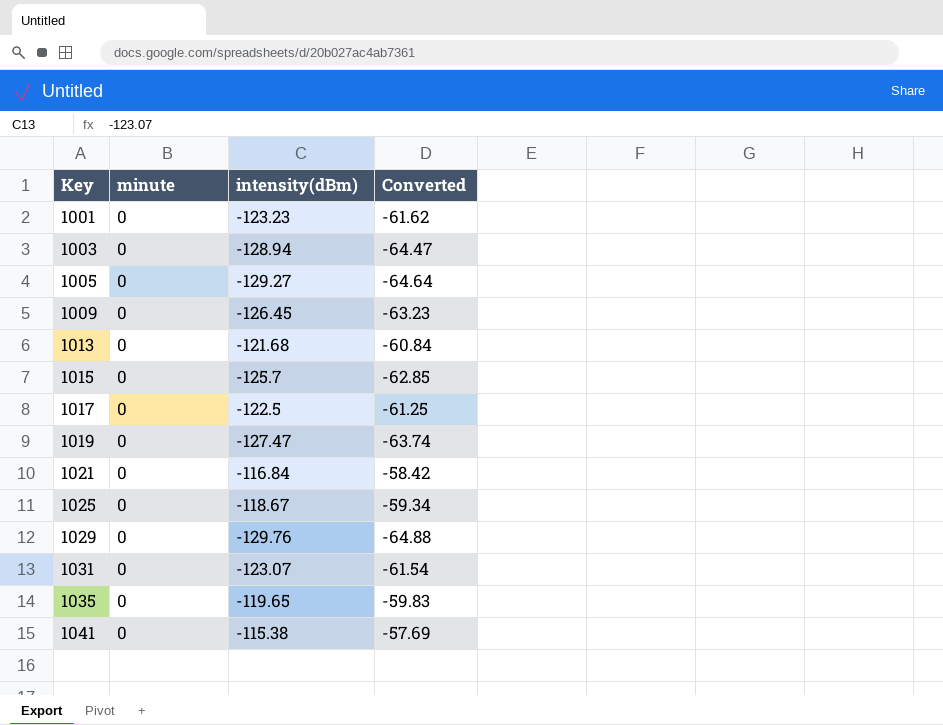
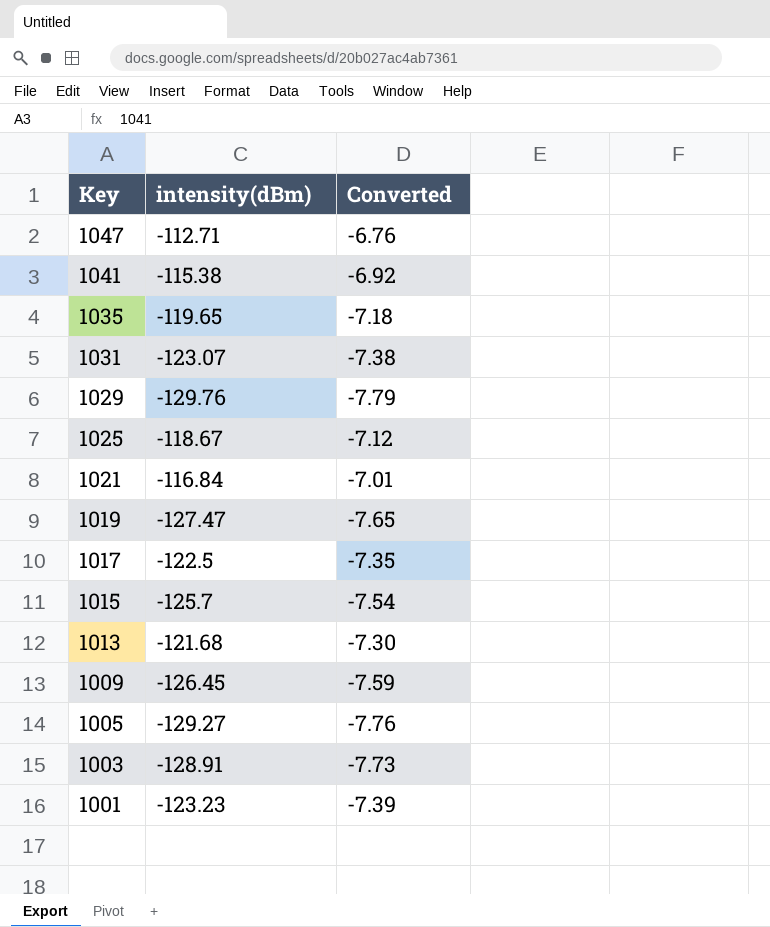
row order: Key ascending -> Key descending
column minute | position: 2 -> none
column Converted | formula: [intensity(dBm)] * 0.5 -> [intensity(dBm)] * 0.06
row 1047: none -> -112.71 | -6.76
1003 | intensity(dBm): -128.94 -> -128.91

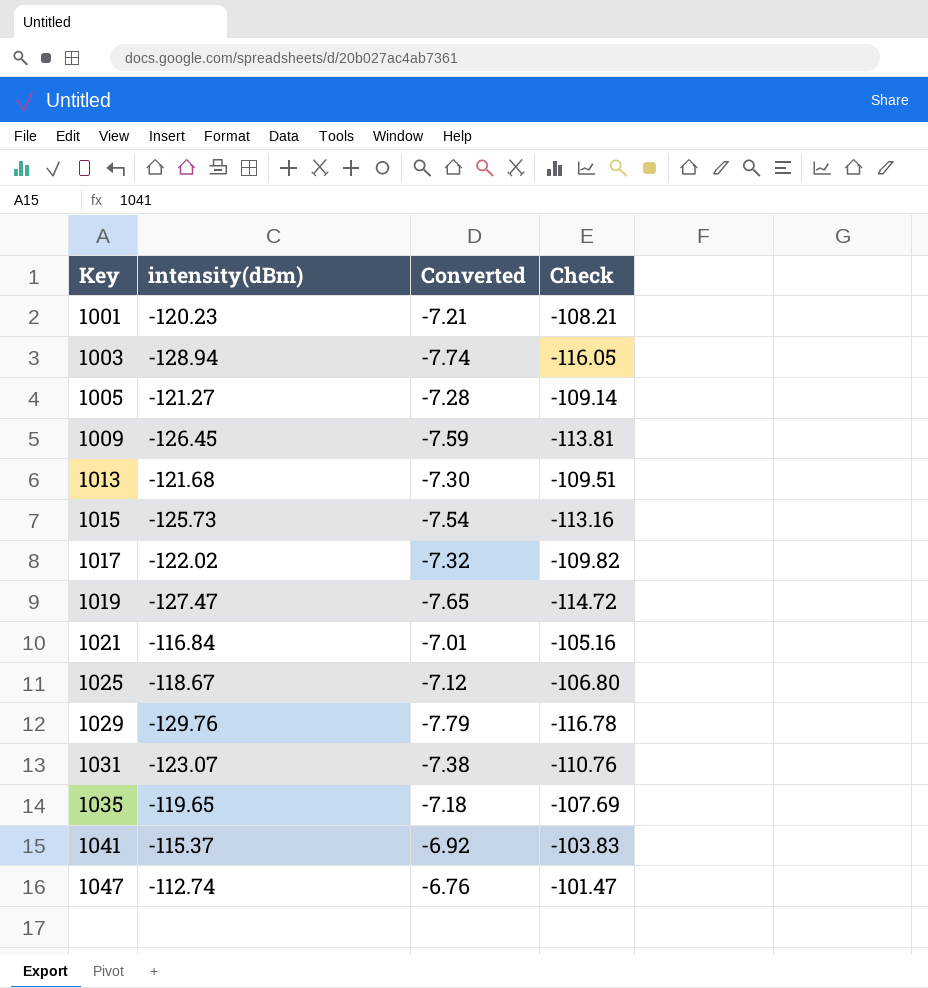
row order: Key descending -> Key ascending
column Check | formula: none -> [intensity(dBm)] * 0.9
1001 | intensity(dBm): -123.23 -> -120.23
1001 | Converted: -7.39 -> -7.21
1003 | intensity(dBm): -128.91 -> -128.94
1003 | Converted: -7.73 -> -7.74
1005 | intensity(dBm): -129.27 -> -121.27
1005 | Converted: -7.76 -> -7.28
1015 | intensity(dBm): -125.7 -> -125.73
1017 | intensity(dBm): -122.5 -> -122.02
1017 | Converted: -7.35 -> -7.32
1041 | intensity(dBm): -115.38 -> -115.37
1047 | intensity(dBm): -112.71 -> -112.74

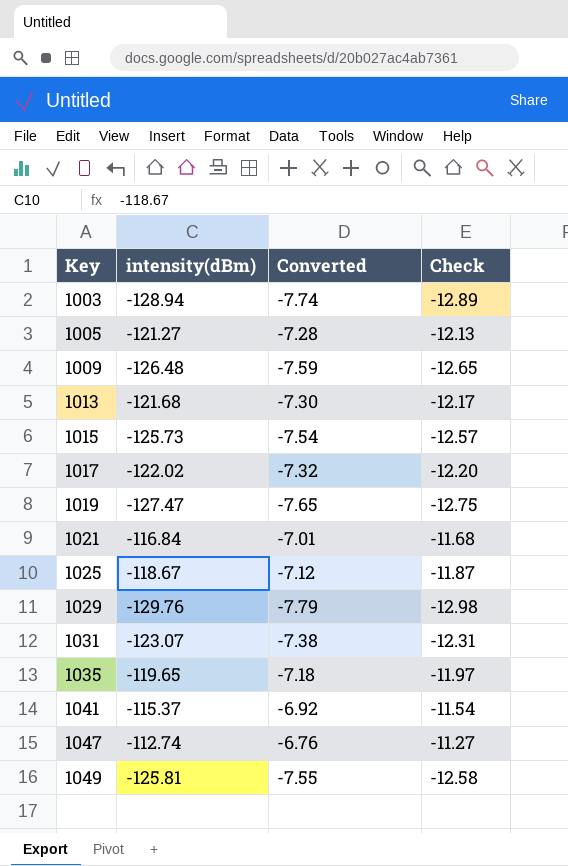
column Check | formula: [intensity(dBm)] * 0.9 -> [intensity(dBm)] * 0.1
row 1001: -120.23 | -7.21 | -108.21 -> none
1009 | intensity(dBm): -126.45 -> -126.48
row 1049: none -> -125.81 | -7.55 | -12.58

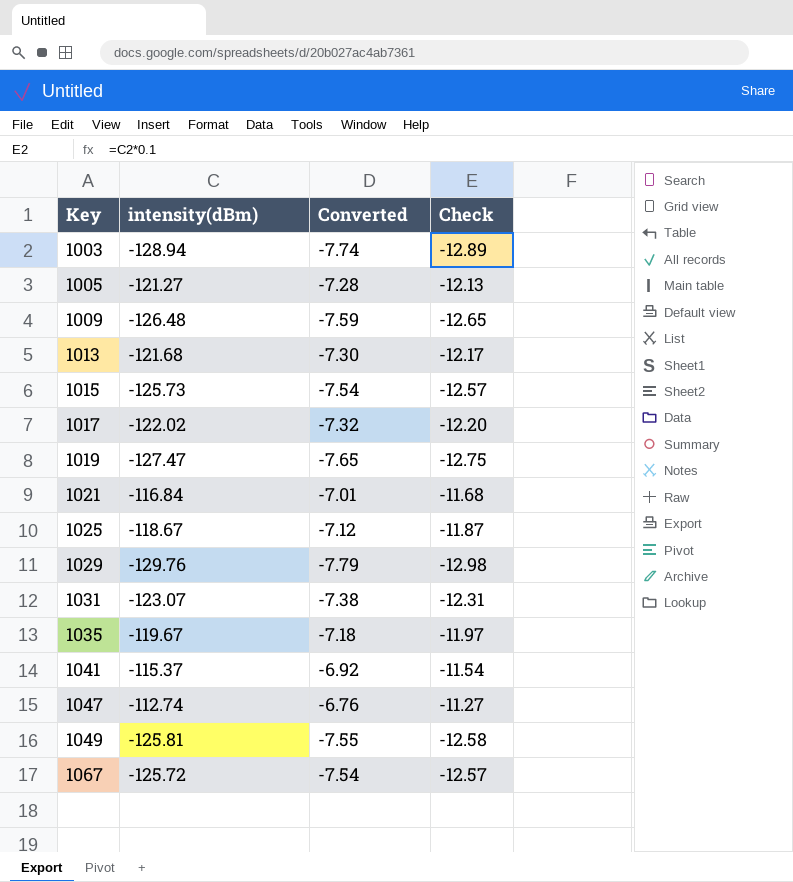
1035 | intensity(dBm): -119.65 -> -119.67
row 1067: none -> -125.72 | -7.54 | -12.57

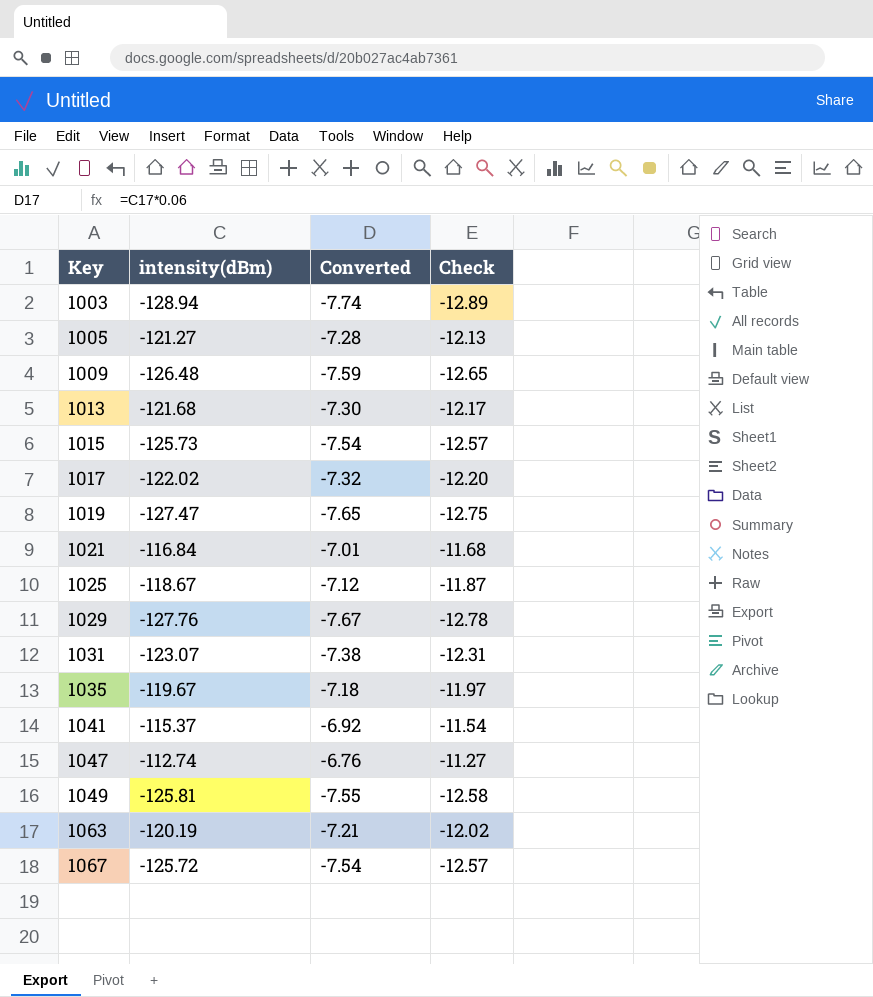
1029 | intensity(dBm): -129.76 -> -127.76
1029 | Converted: -7.79 -> -7.67
1029 | Check: -12.98 -> -12.78
row 1063: none -> -120.19 | -7.21 | -12.02

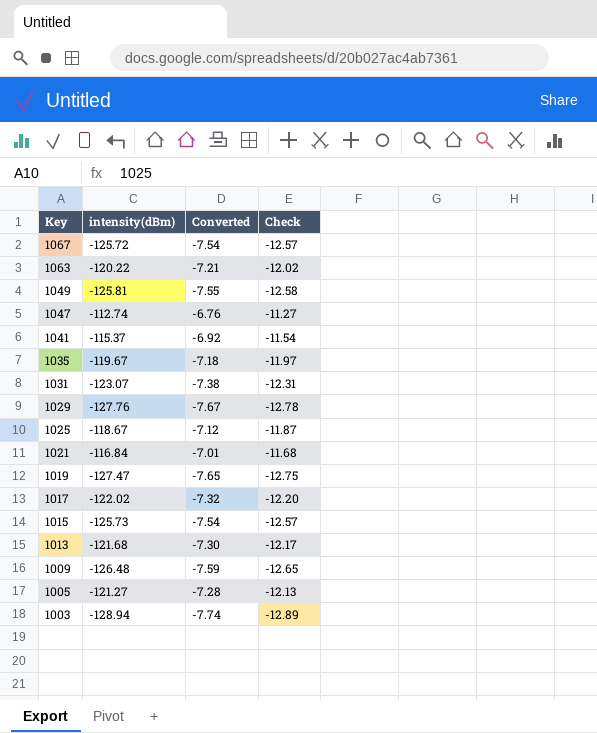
row order: Key ascending -> Key descending
1063 | intensity(dBm): -120.19 -> -120.22

